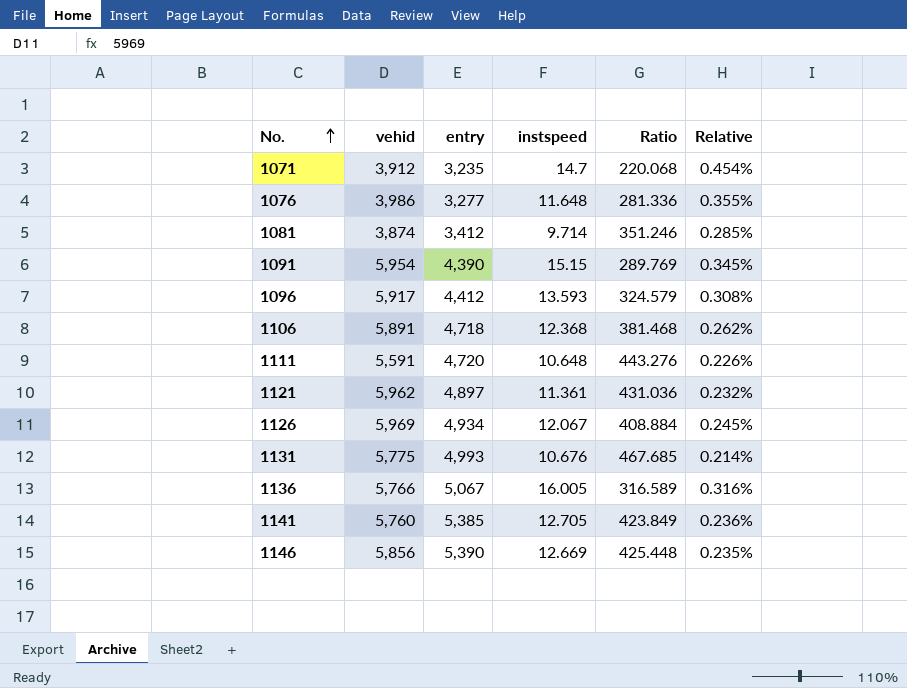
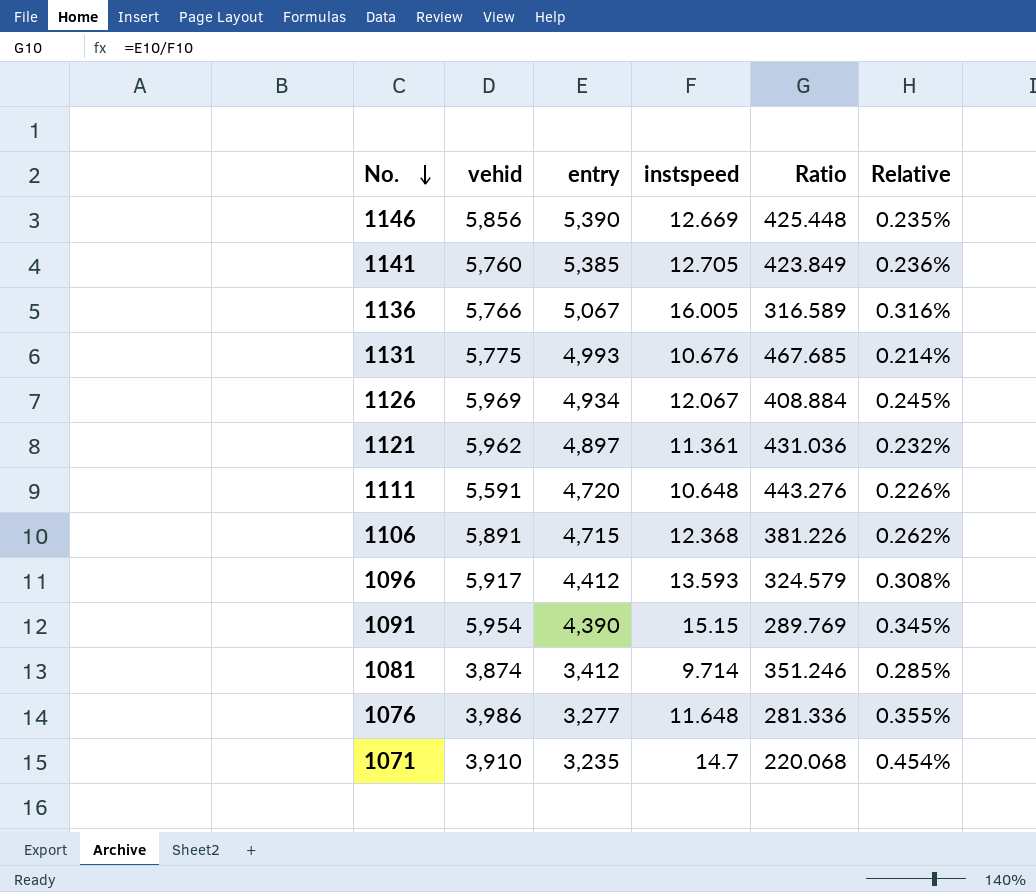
row order: No. ascending -> No. descending
1106 | entry: 4,718 -> 4,715
1106 | Ratio: 381.468 -> 381.226
1071 | vehid: 3,912 -> 3,910

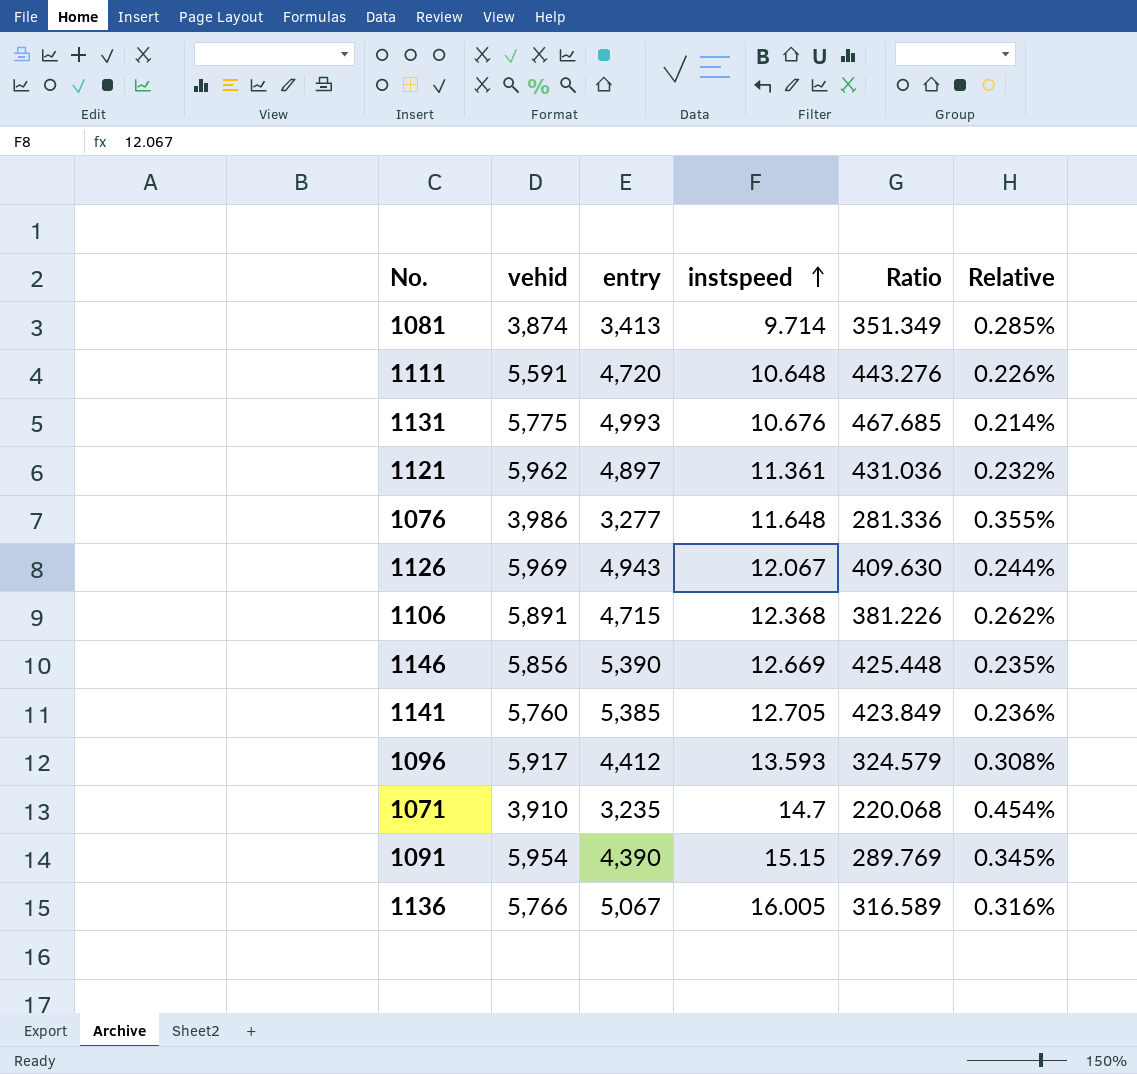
row order: No. descending -> instspeed ascending
1081 | entry: 3,412 -> 3,413
1081 | Ratio: 351.246 -> 351.349
1126 | entry: 4,934 -> 4,943
1126 | Ratio: 408.884 -> 409.630
1126 | Relative: 0.245% -> 0.244%

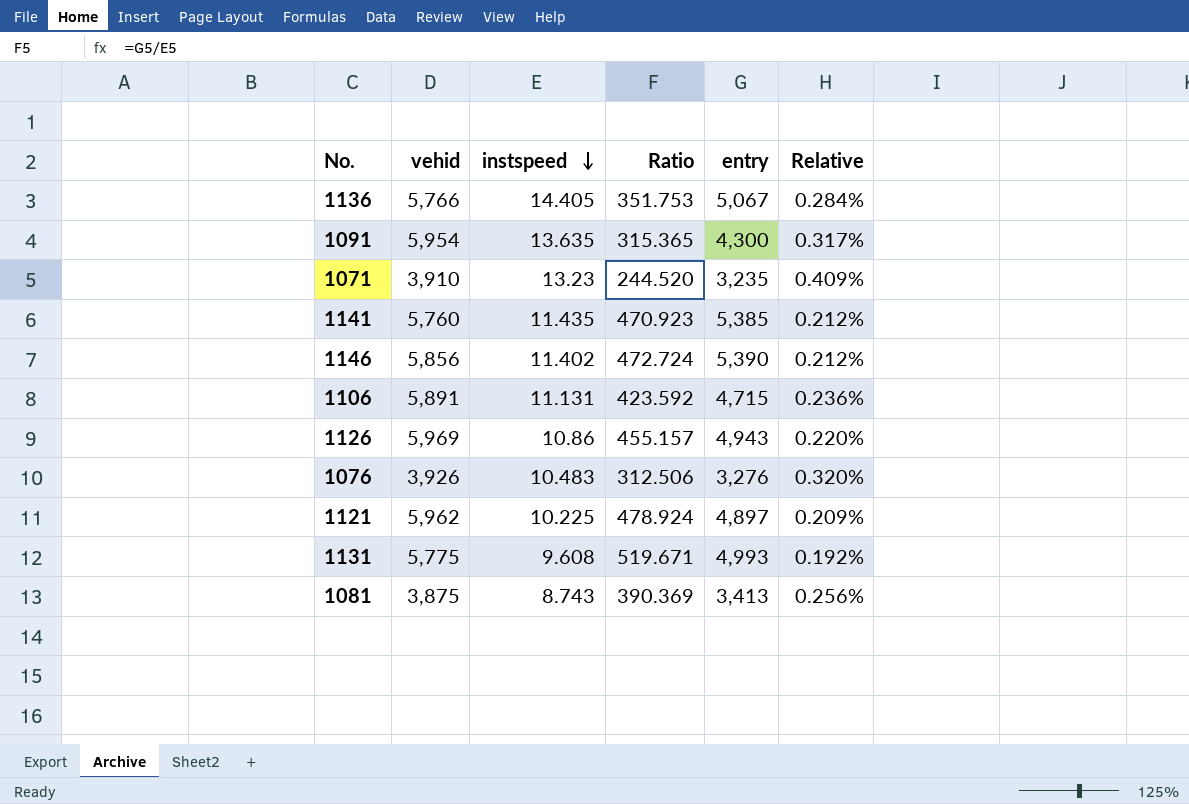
row order: instspeed ascending -> instspeed descending
column entry | position: 3 -> 5
row 1111: 5,591 | 4,720 | 10.648 | 443.276 | 0.226% -> none
row 1096: 5,917 | 4,412 | 13.593 | 324.579 | 0.308% -> none
1136 | instspeed: 16.005 -> 14.405
1136 | Ratio: 316.589 -> 351.753
1136 | Relative: 0.316% -> 0.284%
1091 | instspeed: 15.15 -> 13.635
1091 | Ratio: 289.769 -> 315.365
1091 | entry: 4,390 -> 4,300
1091 | Relative: 0.345% -> 0.317%
1071 | instspeed: 14.7 -> 13.23
1071 | Ratio: 220.068 -> 244.520
1071 | Relative: 0.454% -> 0.409%
1141 | instspeed: 12.705 -> 11.435
1141 | Ratio: 423.849 -> 470.923
1141 | Relative: 0.236% -> 0.212%
1146 | instspeed: 12.669 -> 11.402
1146 | Ratio: 425.448 -> 472.724
1146 | Relative: 0.235% -> 0.212%
1106 | instspeed: 12.368 -> 11.131
1106 | Ratio: 381.226 -> 423.592
1106 | Relative: 0.262% -> 0.236%
1126 | instspeed: 12.067 -> 10.86
1126 | Ratio: 409.630 -> 455.157
1126 | Relative: 0.244% -> 0.220%
1076 | vehid: 3,986 -> 3,926
1076 | instspeed: 11.648 -> 10.483
1076 | Ratio: 281.336 -> 312.506
1076 | entry: 3,277 -> 3,276
1076 | Relative: 0.355% -> 0.320%
1121 | instspeed: 11.361 -> 10.225
1121 | Ratio: 431.036 -> 478.924
1121 | Relative: 0.232% -> 0.209%
1131 | instspeed: 10.676 -> 9.608
1131 | Ratio: 467.685 -> 519.671
1131 | Relative: 0.214% -> 0.192%
1081 | vehid: 3,874 -> 3,875
1081 | instspeed: 9.714 -> 8.743
1081 | Ratio: 351.349 -> 390.369
1081 | Relative: 0.285% -> 0.256%

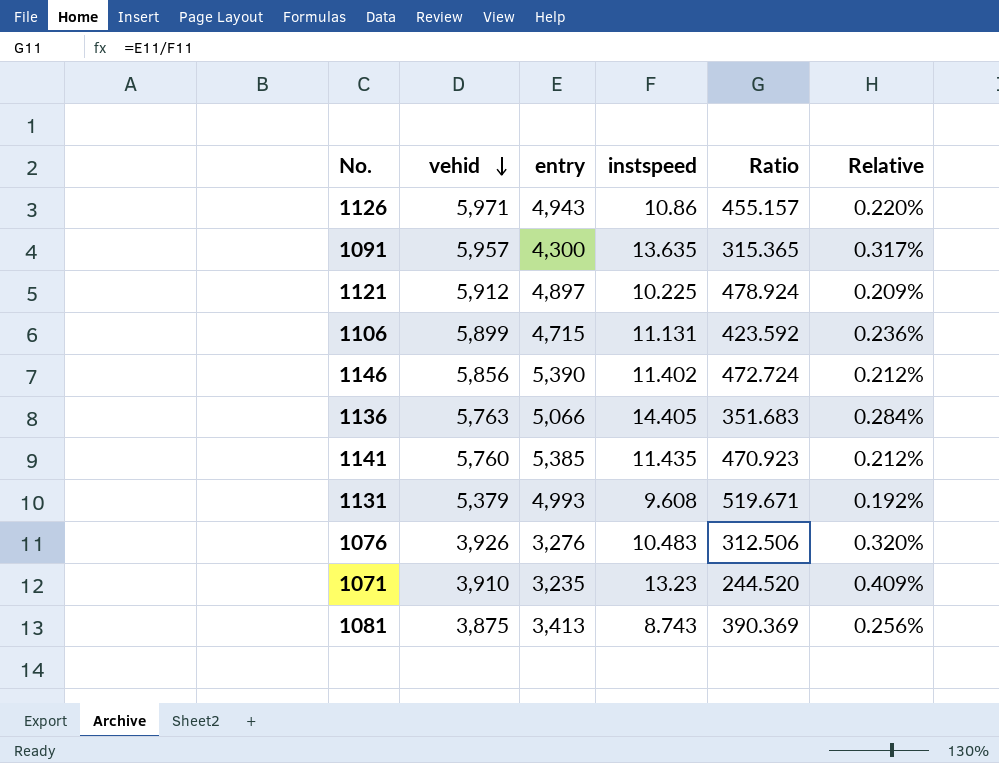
row order: instspeed descending -> vehid descending
column entry | position: 5 -> 3
1126 | vehid: 5,969 -> 5,971
1091 | vehid: 5,954 -> 5,957
1121 | vehid: 5,962 -> 5,912
1106 | vehid: 5,891 -> 5,899
1136 | vehid: 5,766 -> 5,763
1136 | entry: 5,067 -> 5,066
1136 | Ratio: 351.753 -> 351.683
1131 | vehid: 5,775 -> 5,379

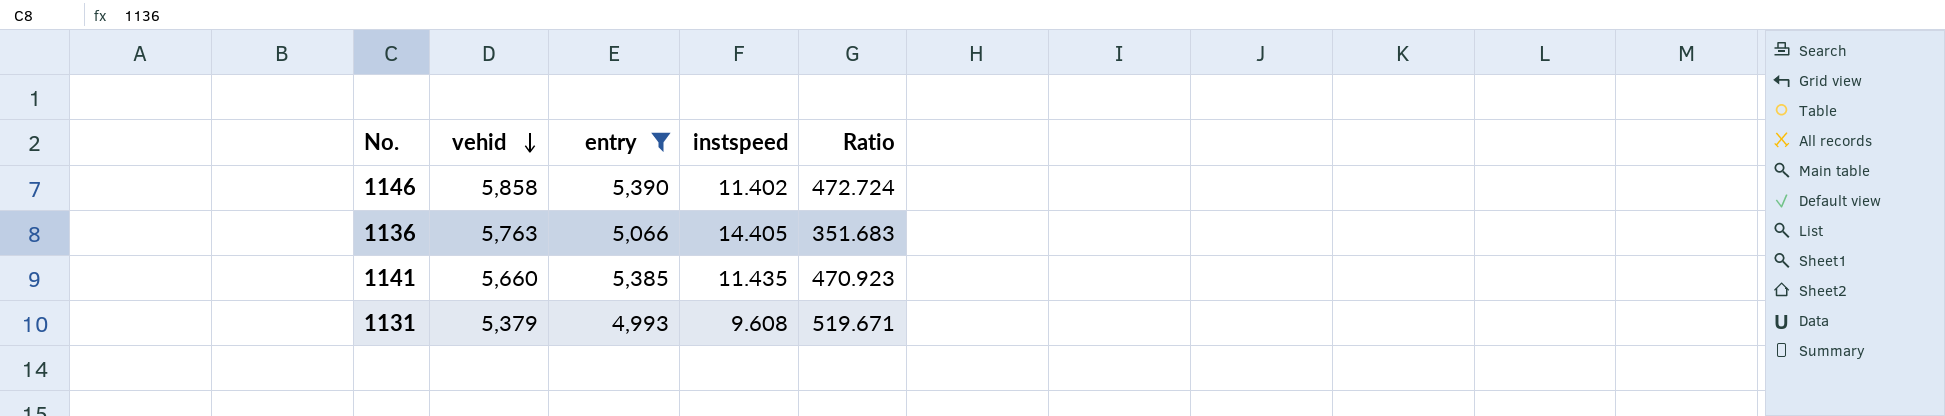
filter: none -> entry >= 4,993
column Relative | formula: [instspeed] / [entry] -> none
1146 | vehid: 5,856 -> 5,858
1141 | vehid: 5,760 -> 5,660

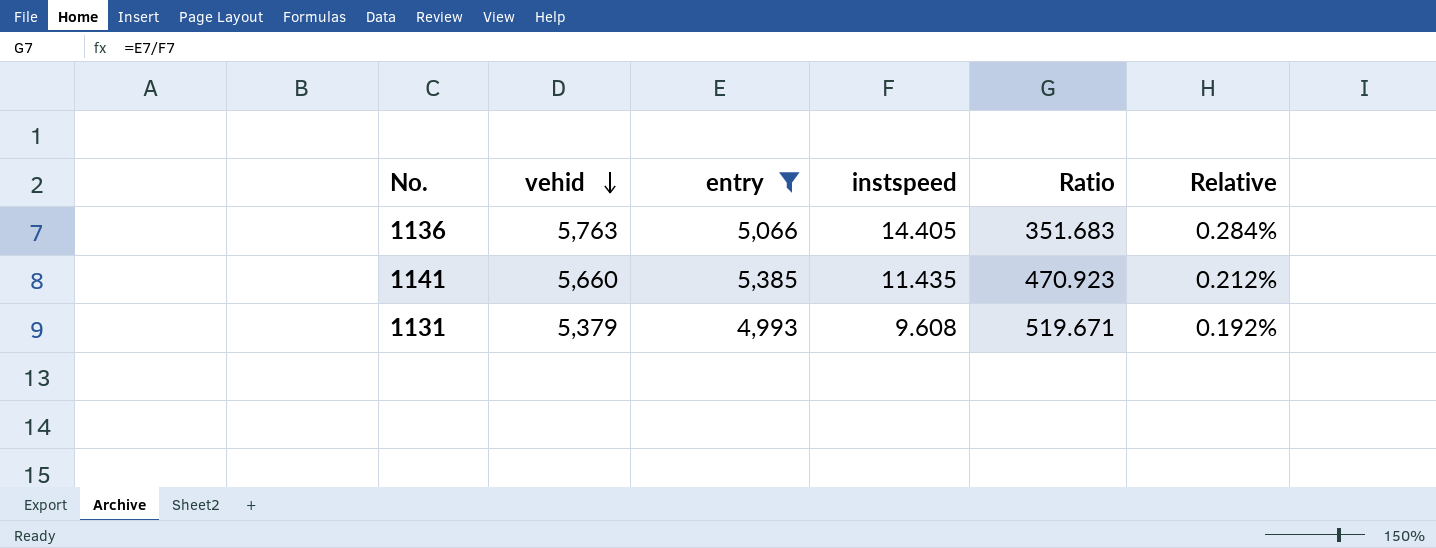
column Relative | formula: none -> [instspeed] / [entry]
row 1146: 5,858 | 5,390 | 11.402 | 472.724 -> none

